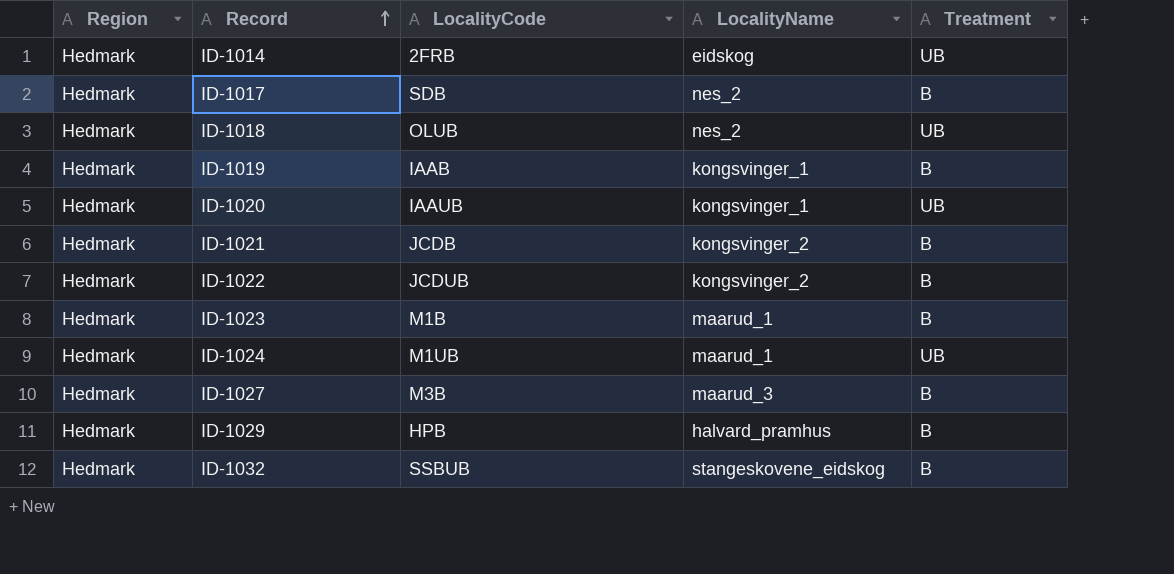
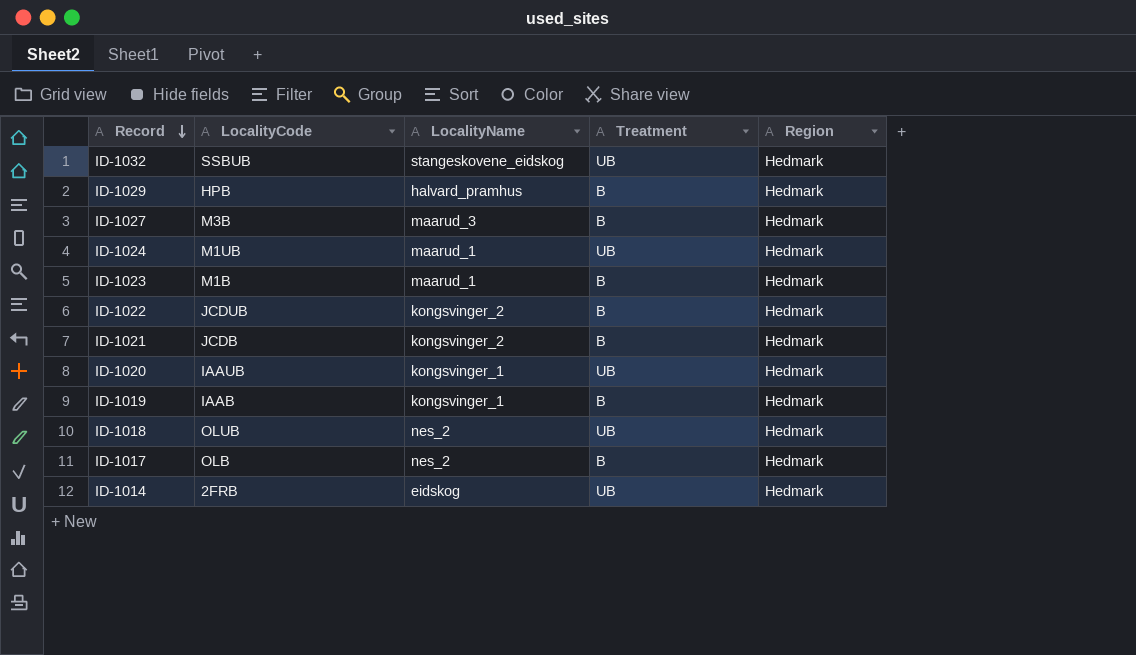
row order: Record ascending -> Record descending
column Region | position: 1 -> 5
ID-1032 | Treatment: B -> UB
ID-1017 | LocalityCode: SDB -> OLB

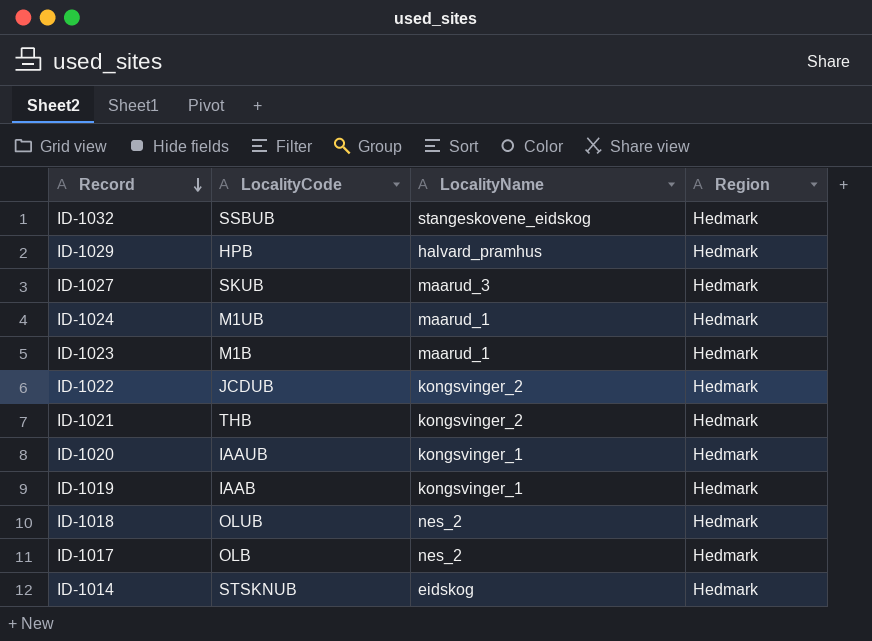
column Treatment | position: 4 -> none
ID-1027 | LocalityCode: M3B -> SKUB
ID-1021 | LocalityCode: JCDB -> THB
ID-1014 | LocalityCode: 2FRB -> STSKNUB

